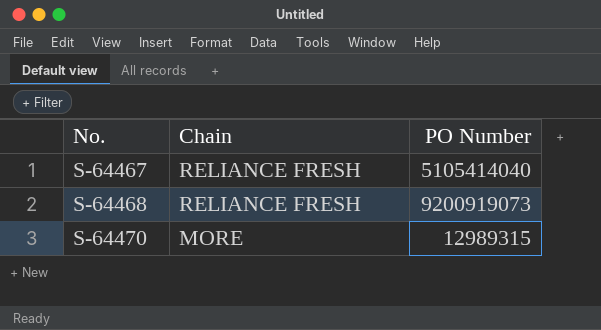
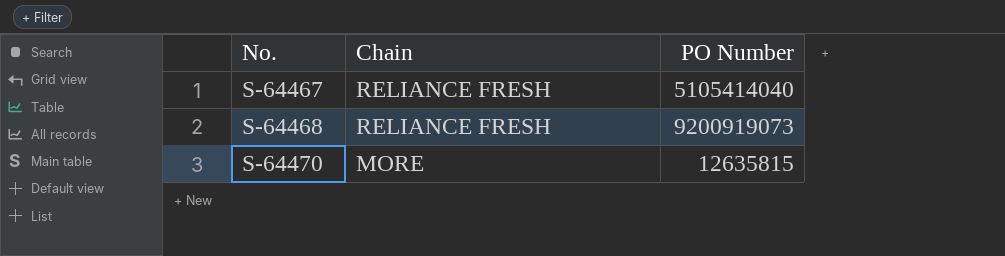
S-64470 | PO Number: 12989315 -> 12635815

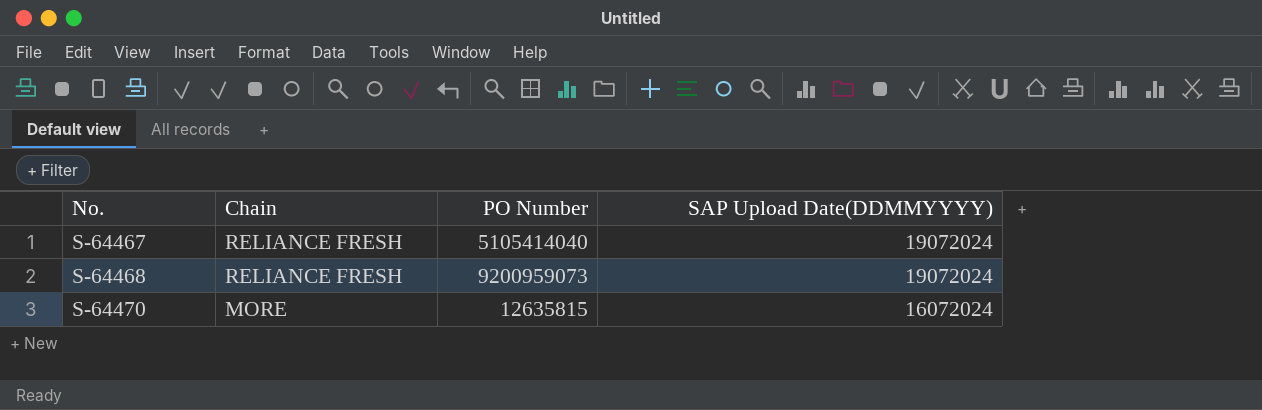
column SAP Upload Date(DDMMYYYY) | position: none -> 4
S-64468 | PO Number: 9200919073 -> 9200959073

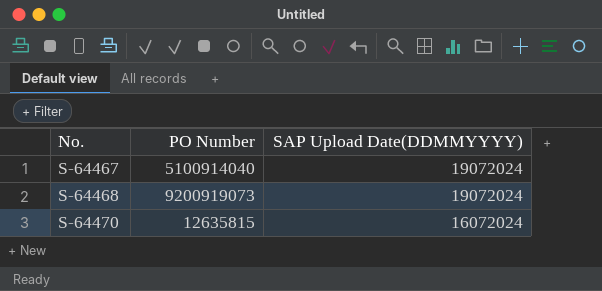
column Chain | position: 2 -> none
S-64467 | PO Number: 5105414040 -> 5100914040
S-64468 | PO Number: 9200959073 -> 9200919073

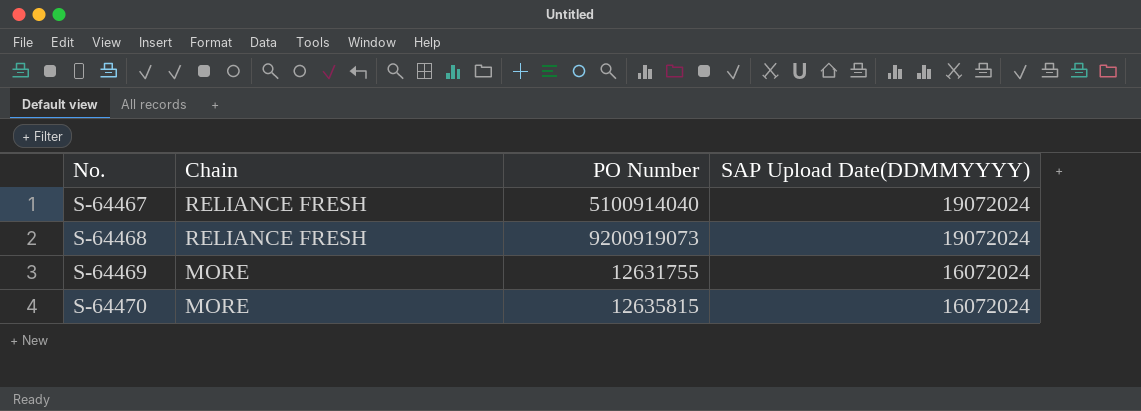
column Chain | position: none -> 2
row S-64469: none -> MORE | 12631755 | 16072024

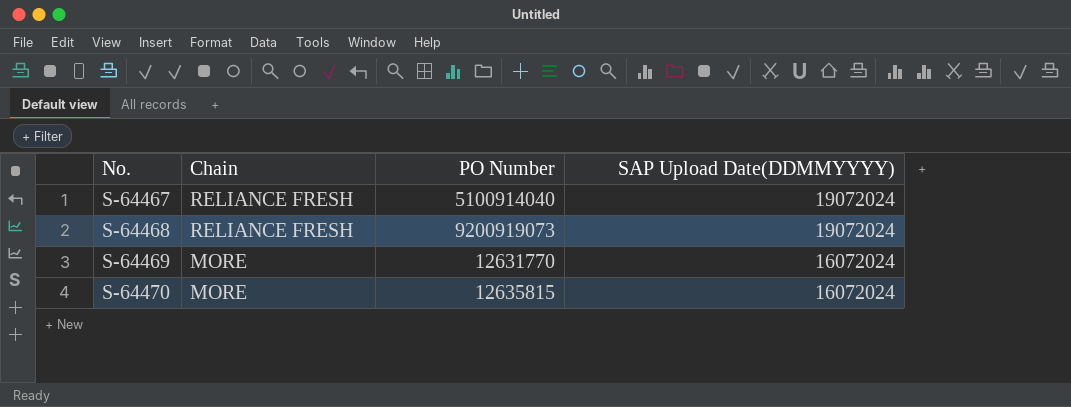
S-64469 | PO Number: 12631755 -> 12631770

